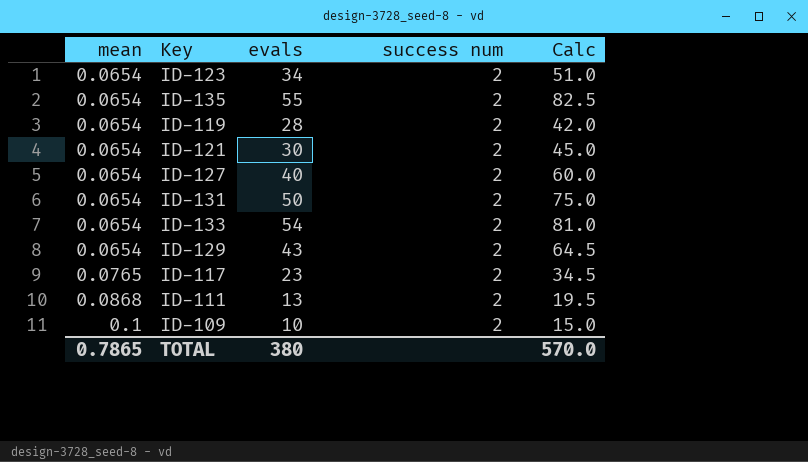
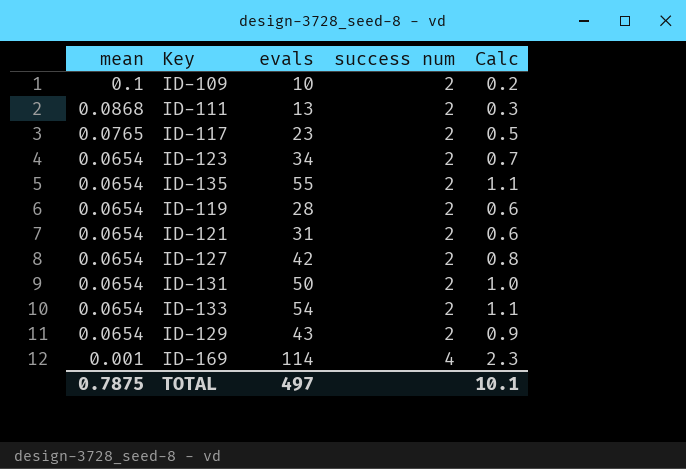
row order: mean ascending -> mean descending
column Calc | formula: [evals] * 1.5 -> [evals] * 0.02
ID-121 | evals: 30 -> 31
ID-127 | evals: 40 -> 42
row ID-169: none -> 0.001 | 114 | 4 | 2.3
TOTAL | mean: 0.7865 -> 0.7875
TOTAL | evals: 380 -> 497
TOTAL | Calc: 570.0 -> 10.1

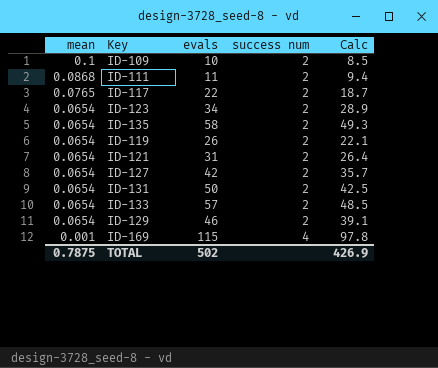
column Calc | formula: [evals] * 0.02 -> [evals] * 0.85
ID-111 | evals: 13 -> 11
ID-117 | evals: 23 -> 22
ID-135 | evals: 55 -> 58
ID-119 | evals: 28 -> 26
ID-133 | evals: 54 -> 57
ID-129 | evals: 43 -> 46
ID-169 | evals: 114 -> 115
TOTAL | evals: 497 -> 502
TOTAL | Calc: 10.1 -> 426.9

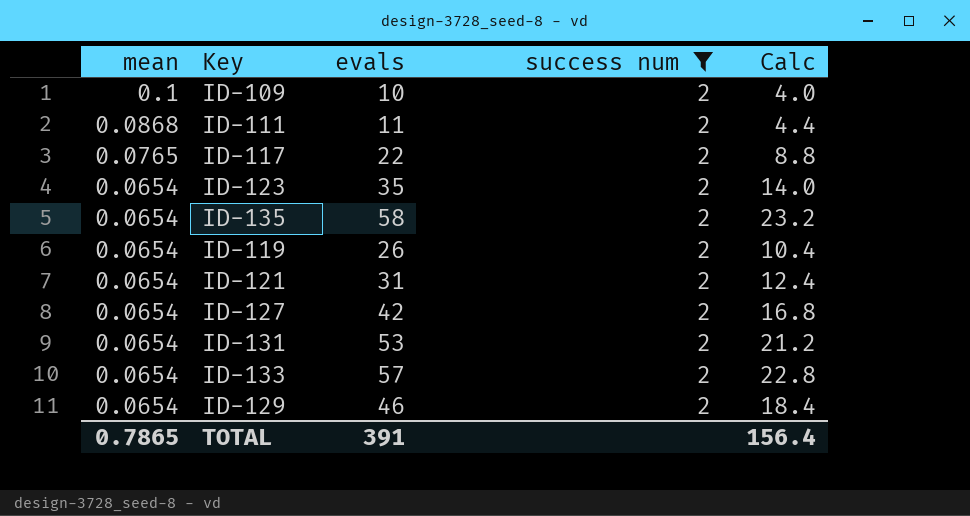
filter: none -> success num = 2
column Calc | formula: [evals] * 0.85 -> [evals] * 0.4
ID-123 | evals: 34 -> 35
ID-131 | evals: 50 -> 53
TOTAL | mean: 0.7875 -> 0.7865
TOTAL | evals: 502 -> 391
TOTAL | Calc: 426.9 -> 156.4

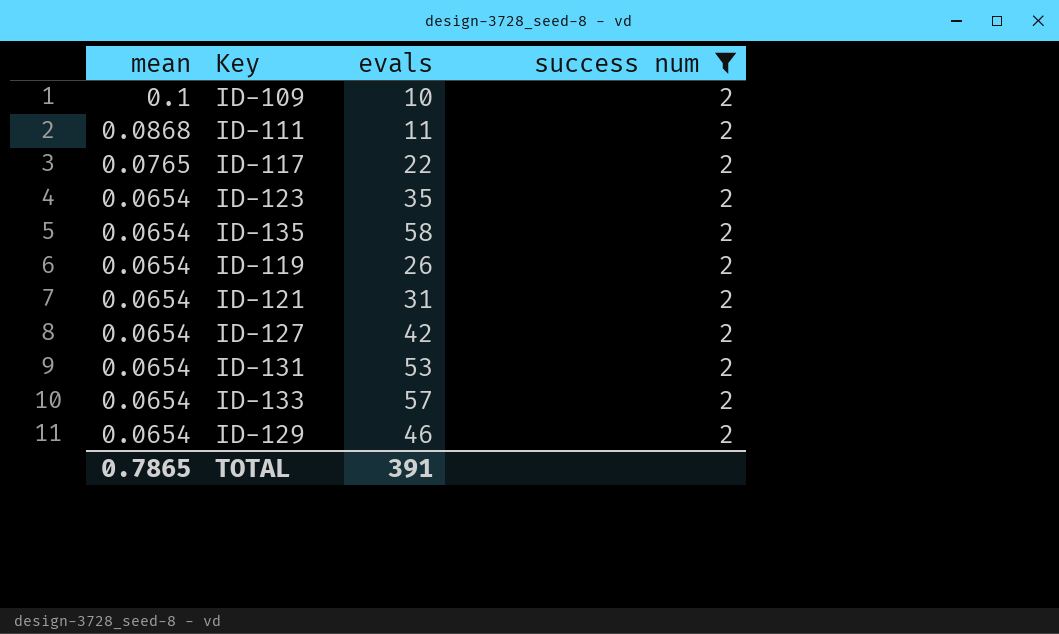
column Calc | formula: [evals] * 0.4 -> none

